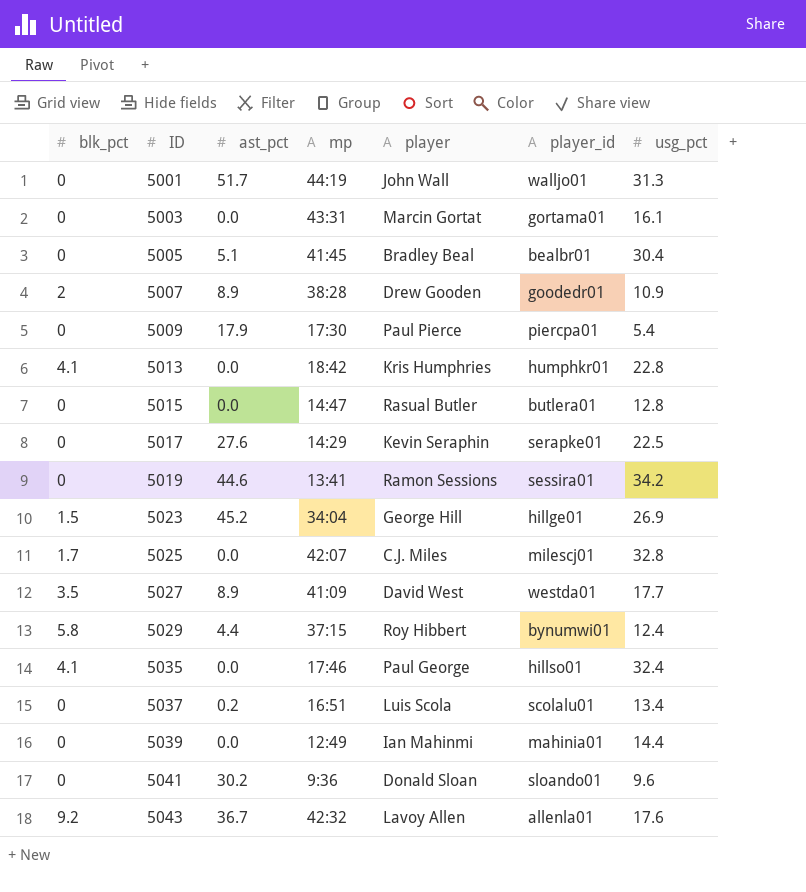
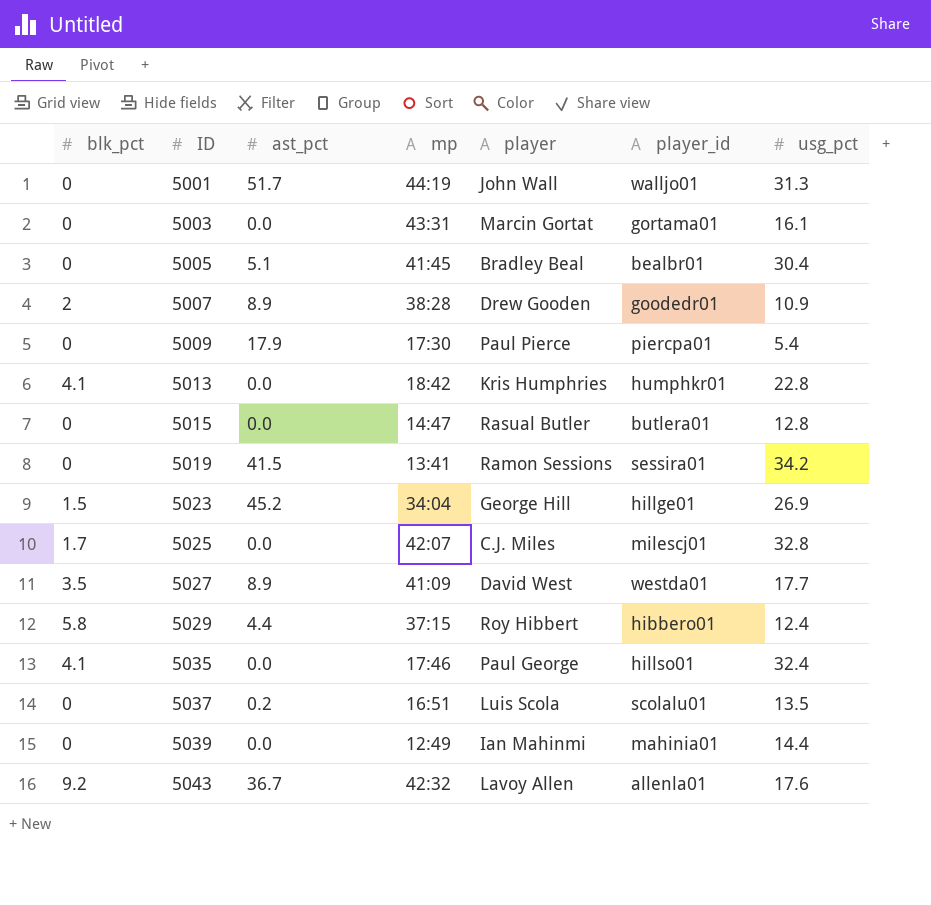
row 5017: 0 | 27.6 | 14:29 | Kevin Seraphin | serapke01 | 22.5 -> none
row 5041: 0 | 30.2 | 9:36 | Donald Sloan | sloando01 | 9.6 -> none
5019 | ast_pct: 44.6 -> 41.5
5029 | player_id: bynumwi01 -> hibbero01
5037 | usg_pct: 13.4 -> 13.5

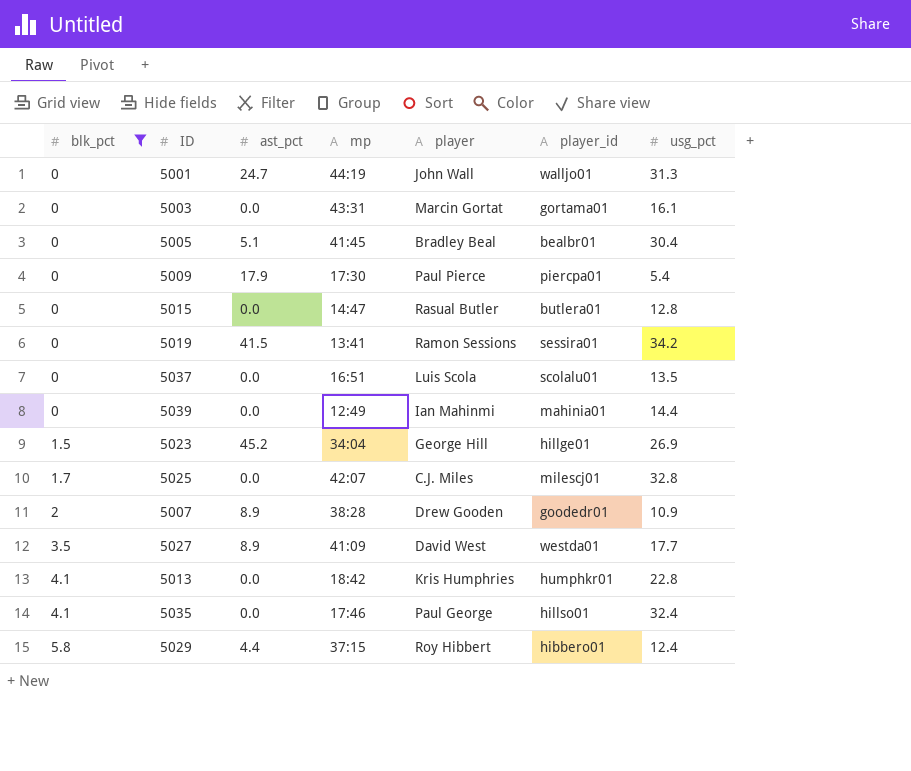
filter: none -> blk_pct != 9.2
row order: ID ascending -> blk_pct ascending
5001 | ast_pct: 51.7 -> 24.7
5037 | ast_pct: 0.2 -> 0.0

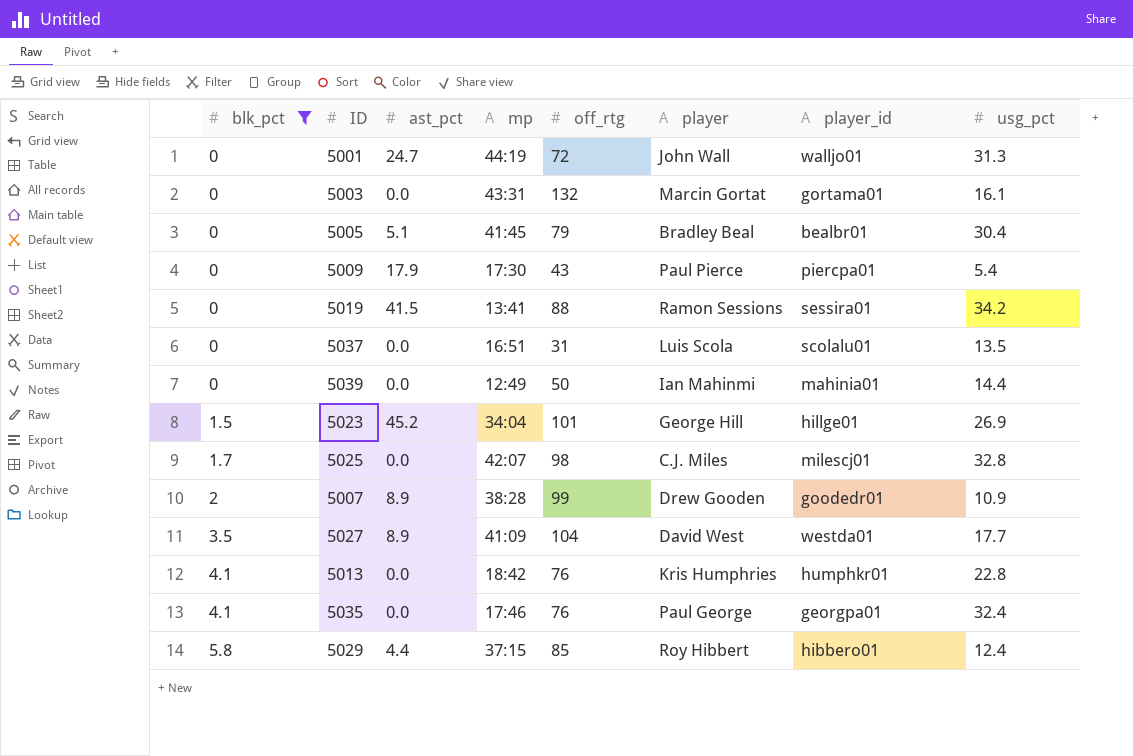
column off_rtg | position: none -> 5
row 5015: 0 | 0.0 | 14:47 | Rasual Butler | butlera01 | 12.8 -> none
5035 | player_id: hillso01 -> georgpa01

